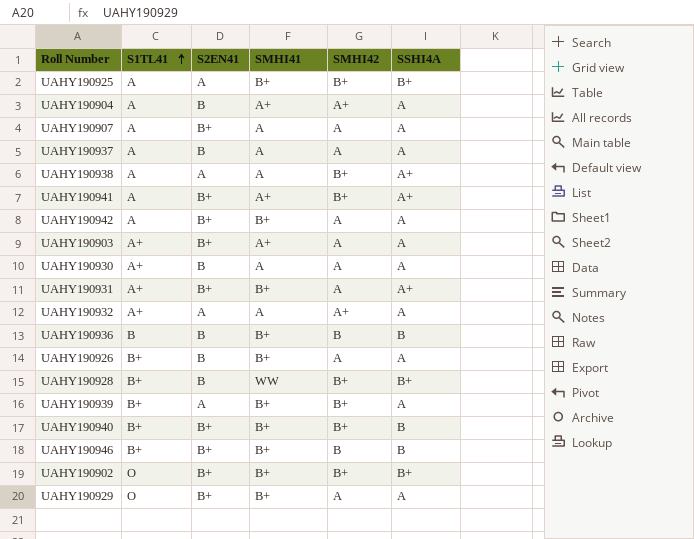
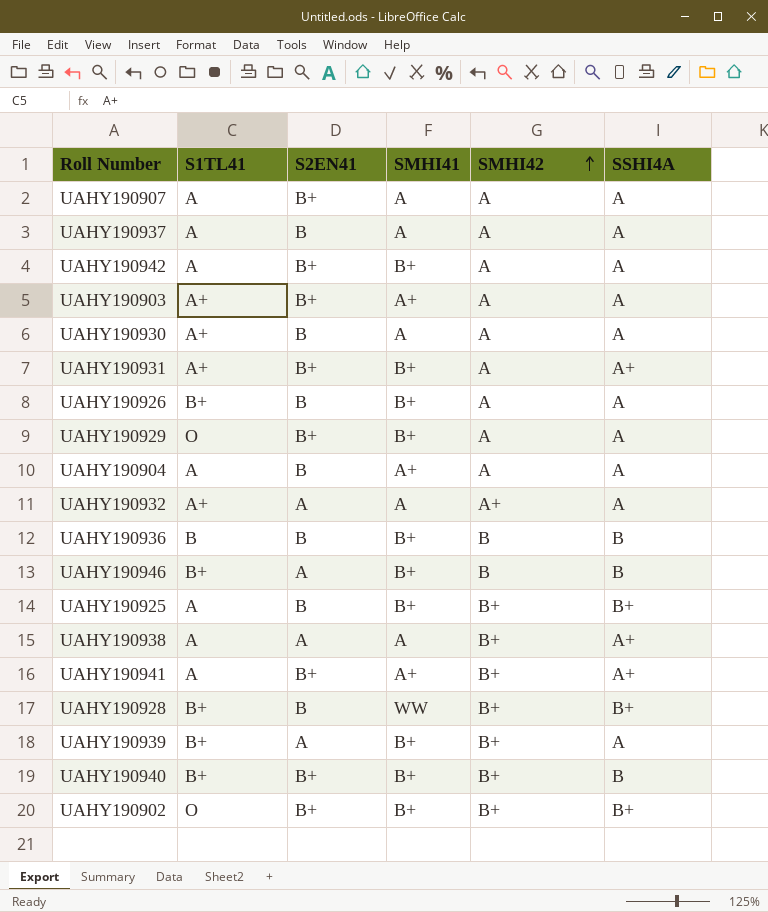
row order: S1TL41 ascending -> SMHI42 ascending
UAHY190904 | SMHI42: A+ -> A
UAHY190946 | S2EN41: B+ -> A
UAHY190925 | S2EN41: A -> B

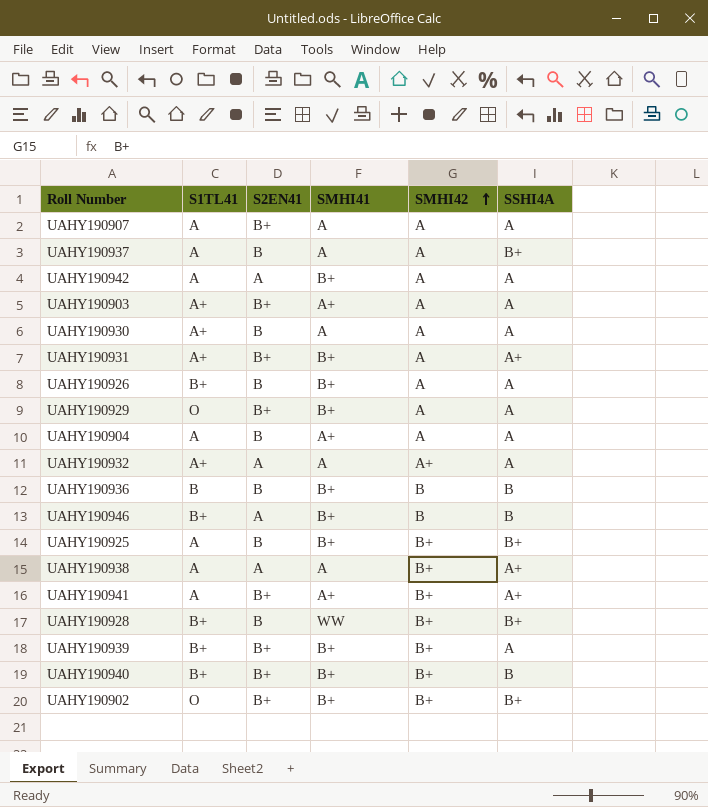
UAHY190937 | SSHI4A: A -> B+
UAHY190942 | S2EN41: B+ -> A
UAHY190939 | S2EN41: A -> B+

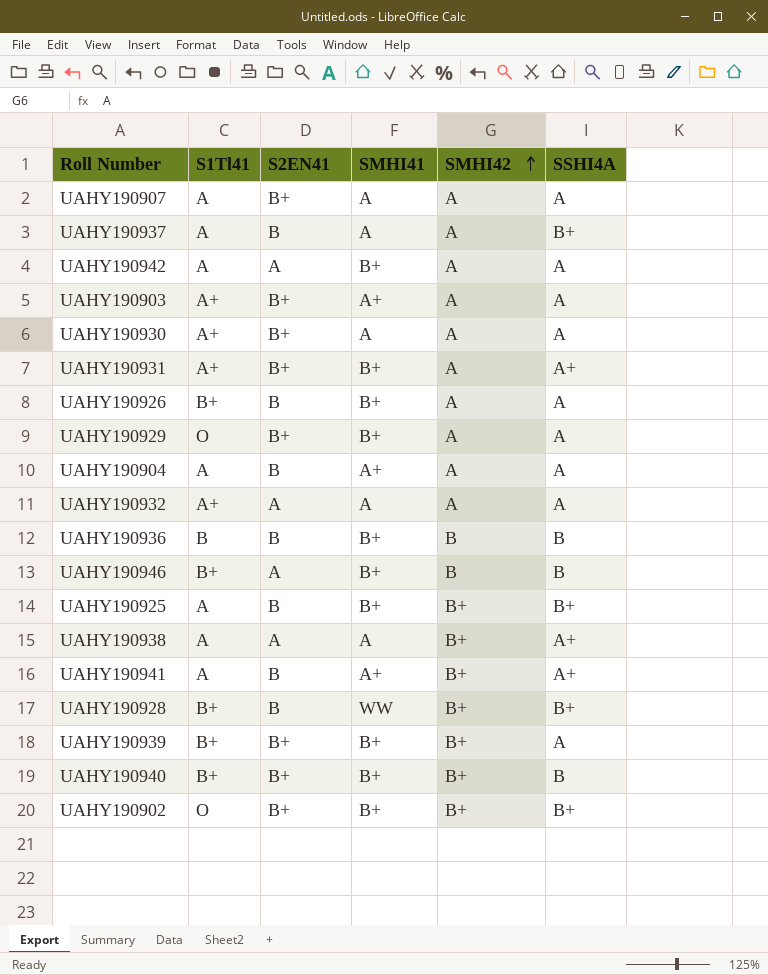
column name: S1TL41 -> S1Tl41
UAHY190930 | S2EN41: B -> B+
UAHY190932 | SMHI42: A+ -> A
UAHY190941 | S2EN41: B+ -> B

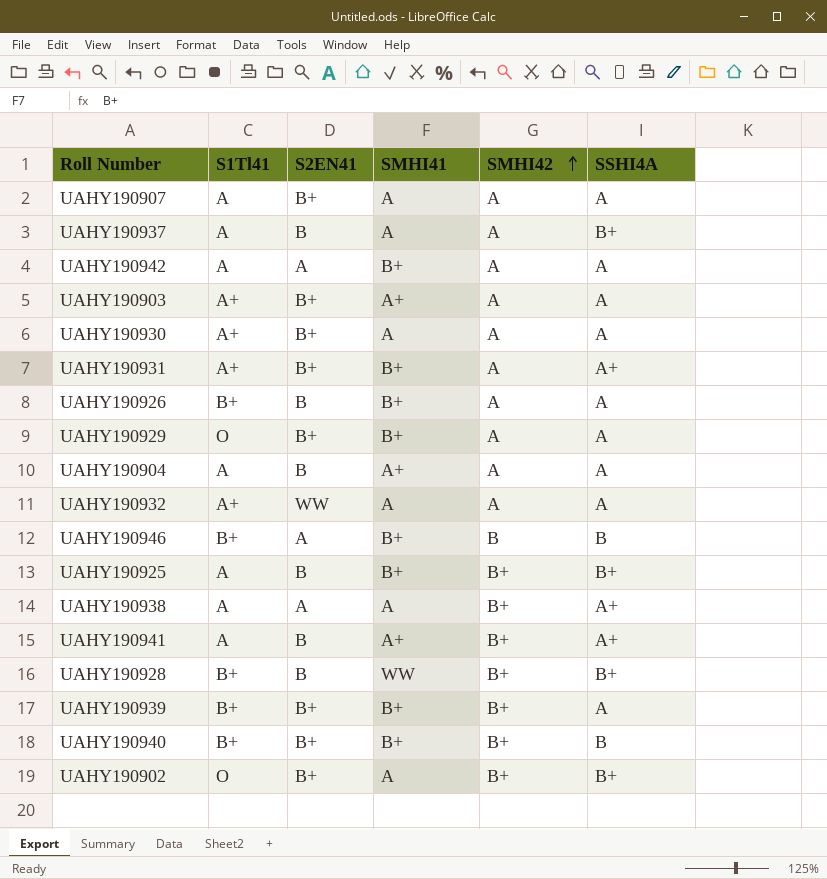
row UAHY190936: B | B | B+ | B | B -> none
UAHY190932 | S2EN41: A -> WW
UAHY190902 | SMHI41: B+ -> A

